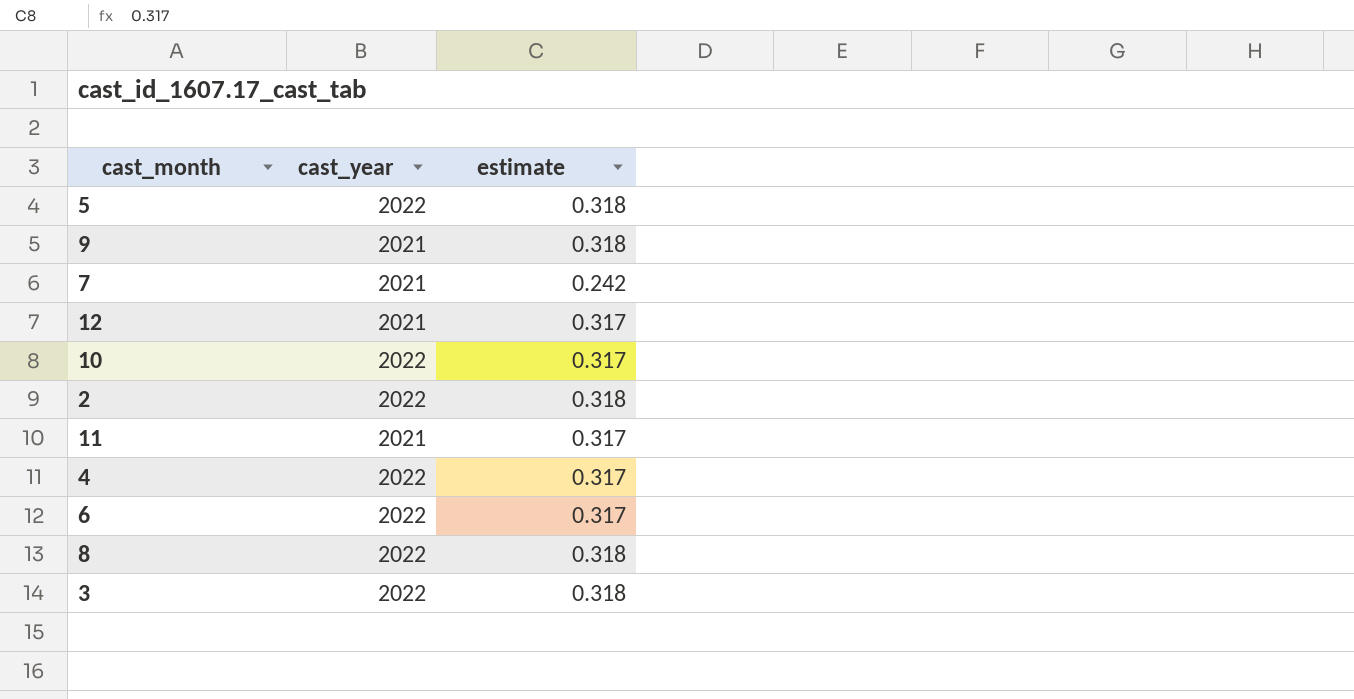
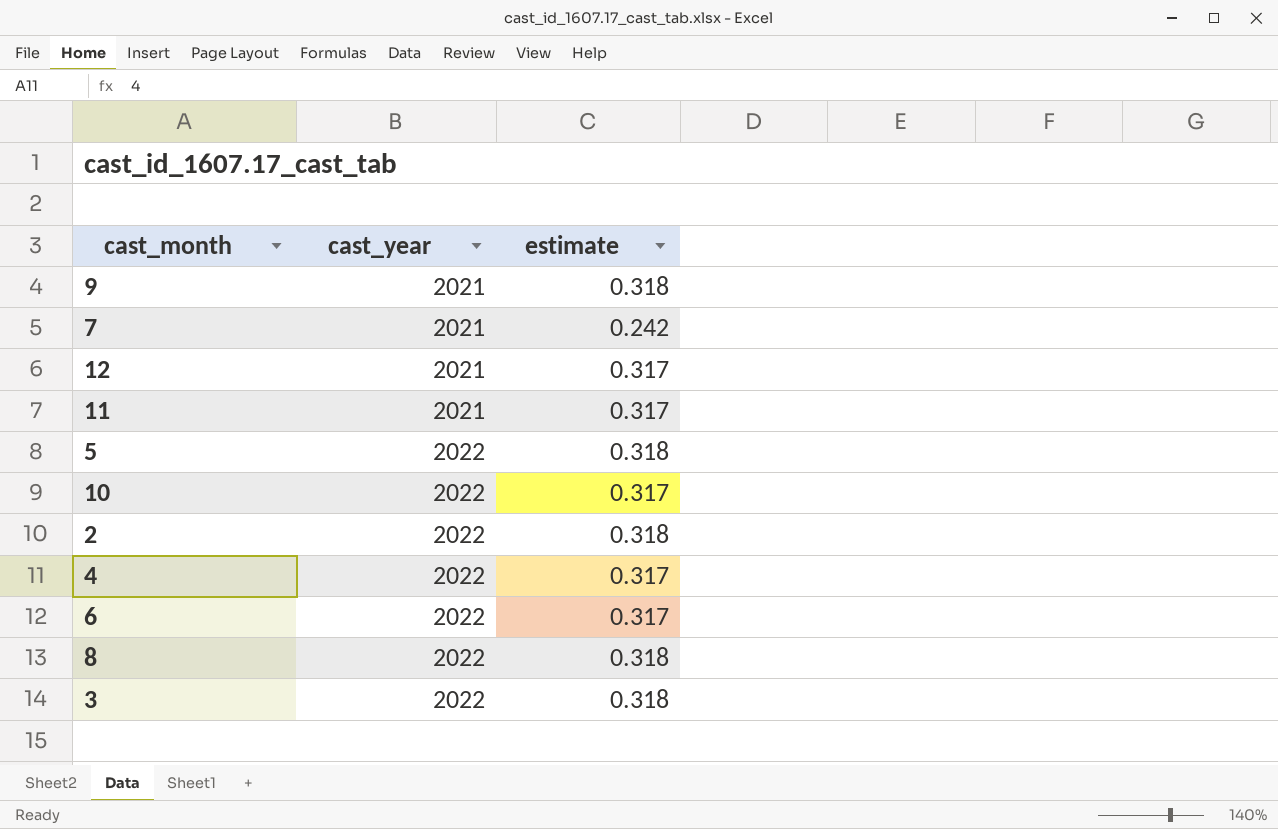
row order: none -> cast_year ascending

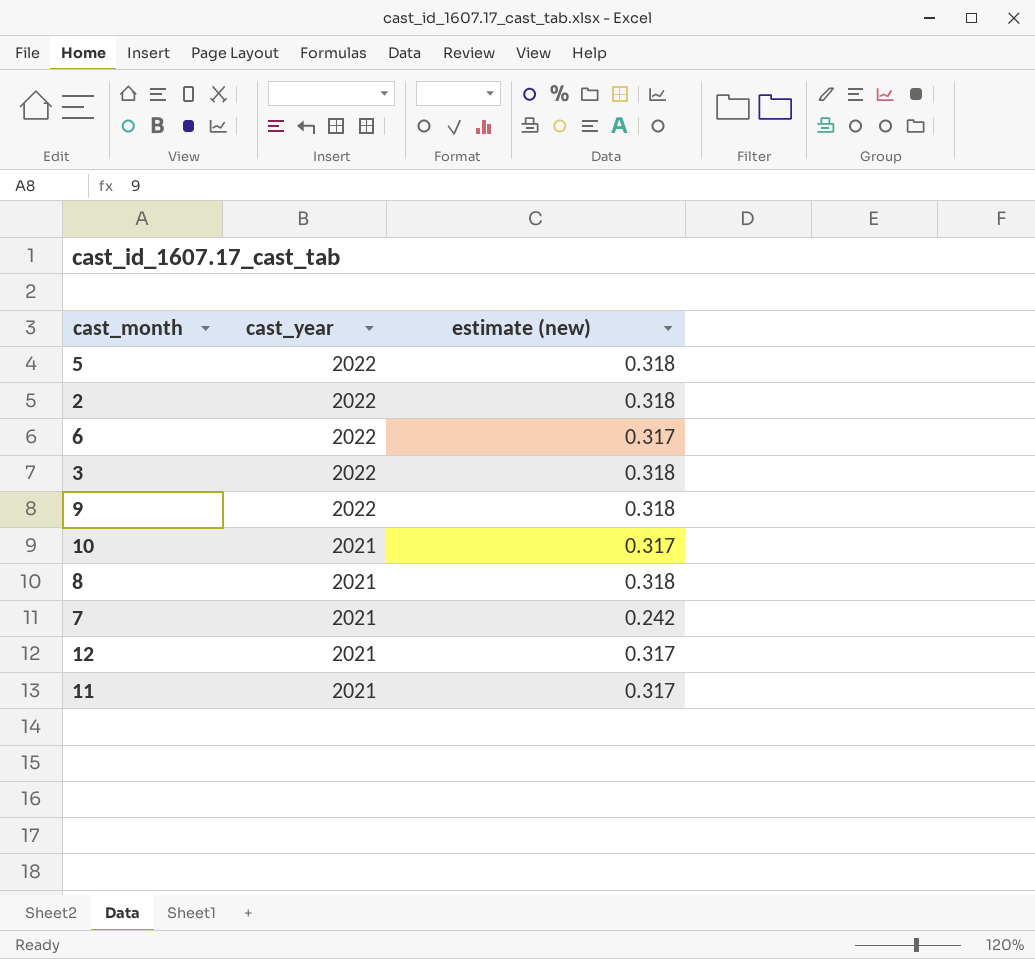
row order: cast_year ascending -> cast_year descending
column name: estimate -> estimate (new)
row 4: 2022 | 0.317 -> none
9 | cast_year: 2021 -> 2022
10 | cast_year: 2022 -> 2021
8 | cast_year: 2022 -> 2021

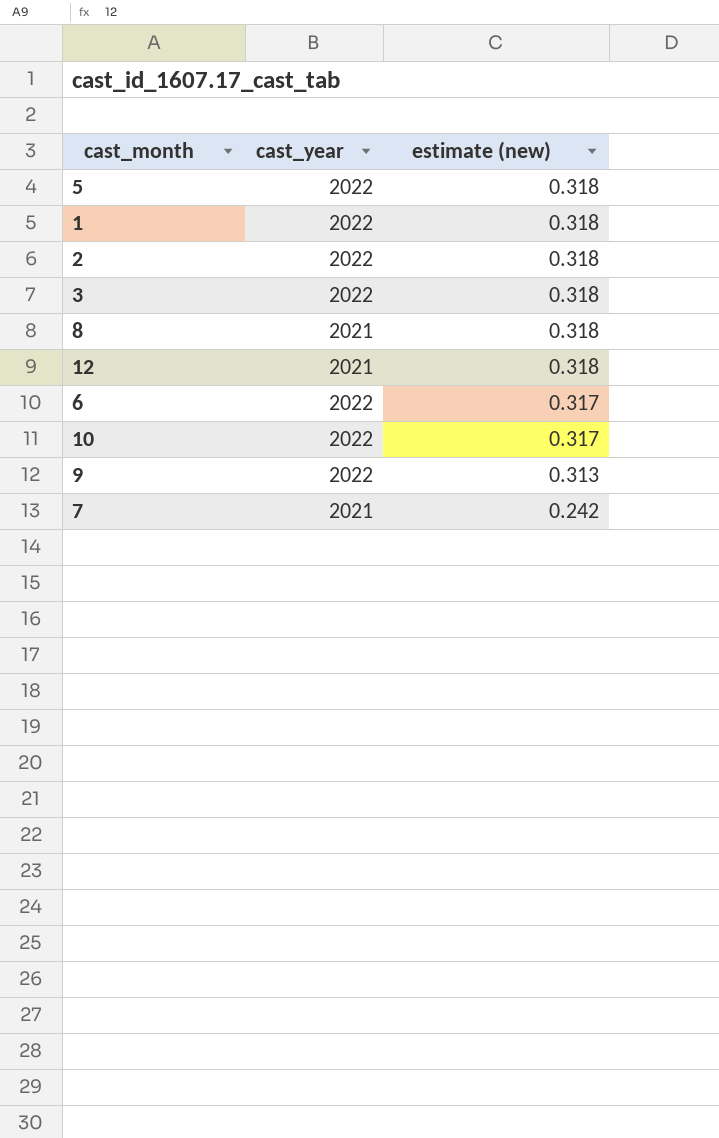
row order: cast_year descending -> estimate (new) descending
row 11: 2021 | 0.317 -> none
row 1: none -> 2022 | 0.318
12 | estimate (new): 0.317 -> 0.318
10 | cast_year: 2021 -> 2022
9 | estimate (new): 0.318 -> 0.313

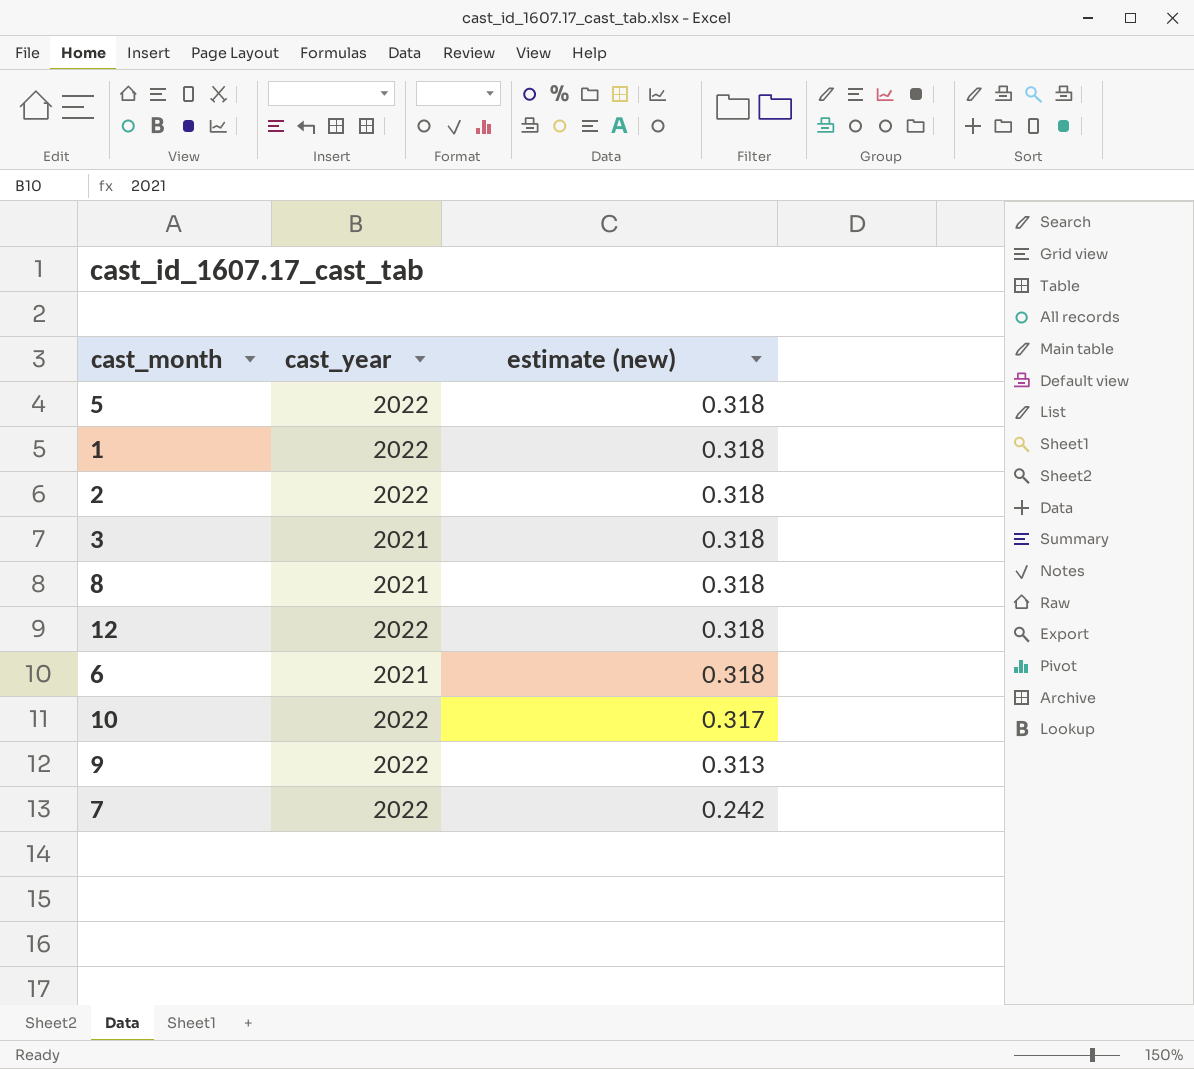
3 | cast_year: 2022 -> 2021
12 | cast_year: 2021 -> 2022
6 | cast_year: 2022 -> 2021
6 | estimate (new): 0.317 -> 0.318
7 | cast_year: 2021 -> 2022

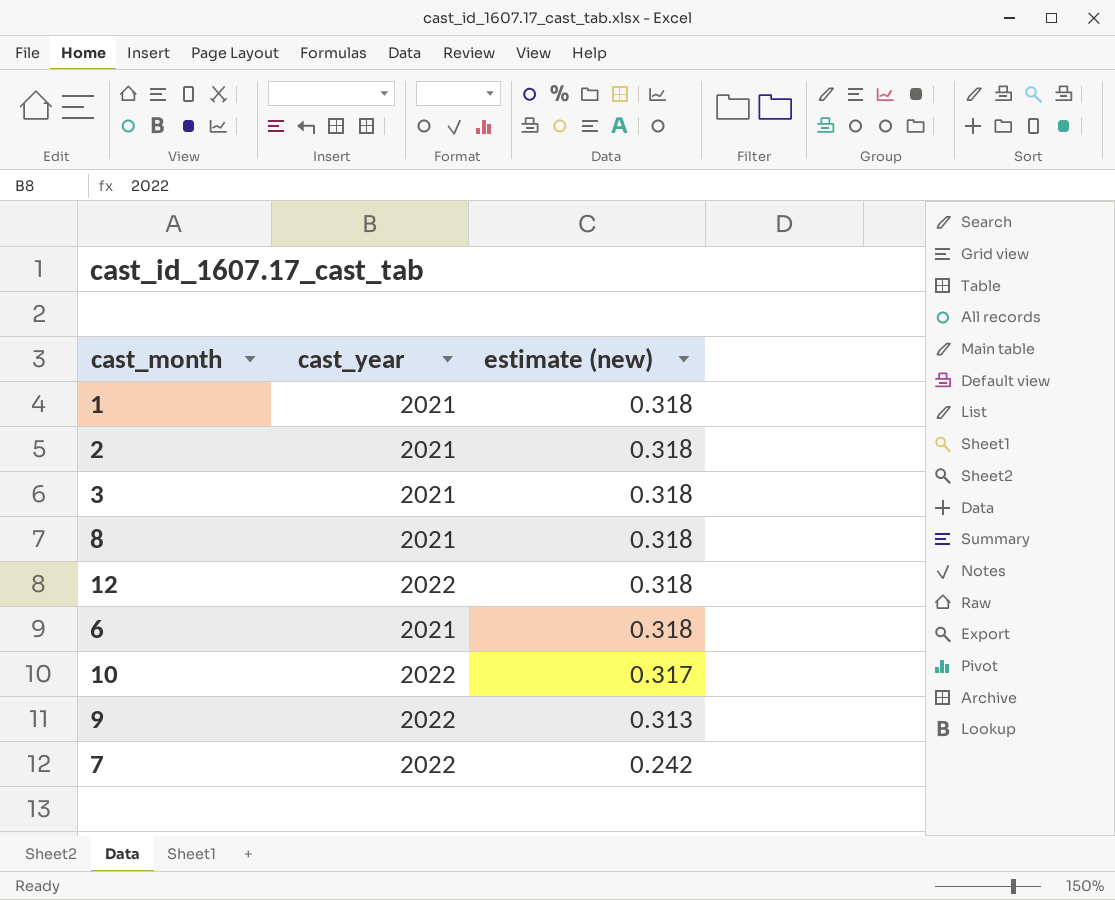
row 5: 2022 | 0.318 -> none
1 | cast_year: 2022 -> 2021
2 | cast_year: 2022 -> 2021

